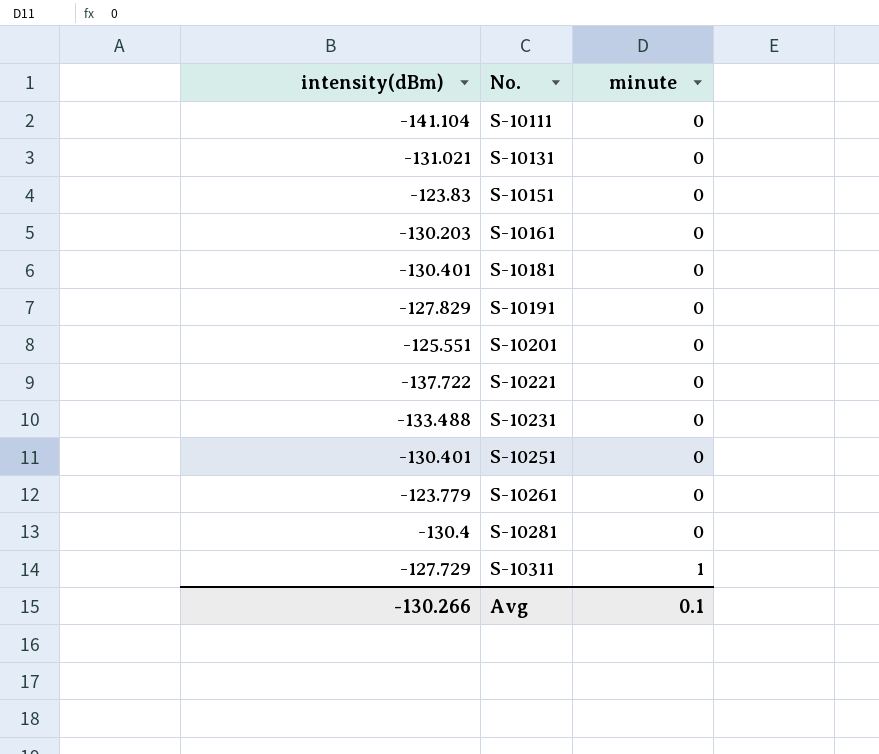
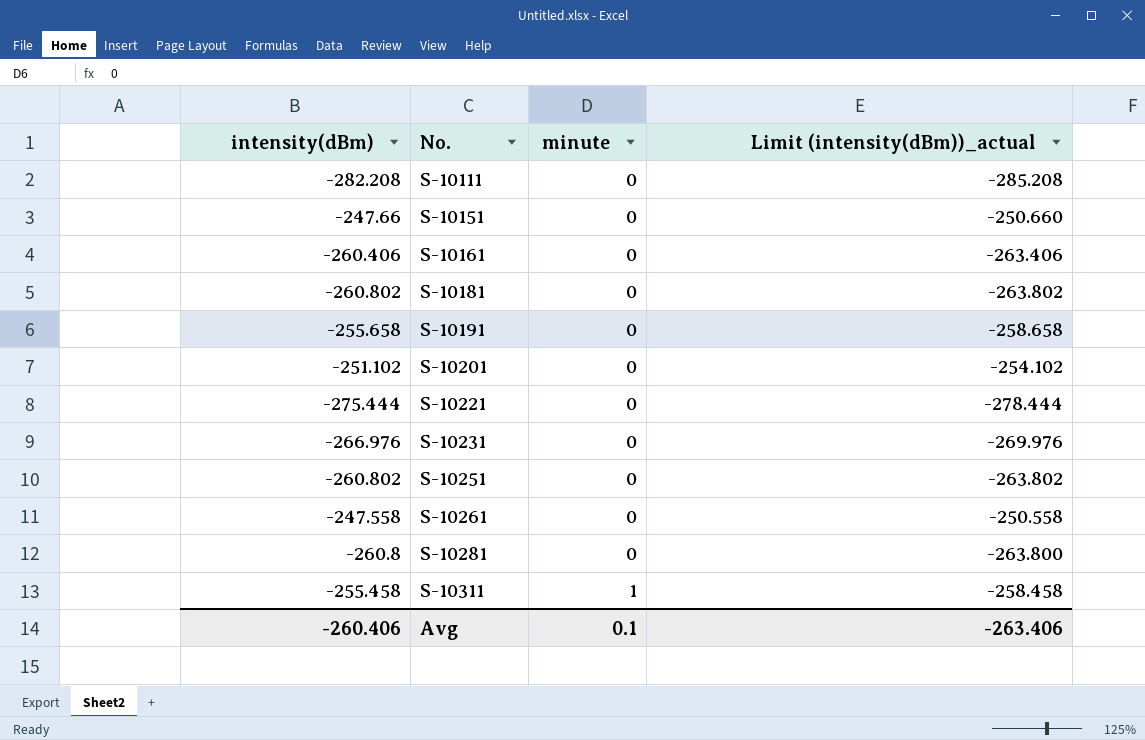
column Limit (intensity(dBm))_actual | formula: none -> [intensity(dBm)] - 3
row S-10131: -131.021 | 0 -> none
S-10111 | intensity(dBm): -141.104 -> -282.208
S-10151 | intensity(dBm): -123.83 -> -247.66
S-10161 | intensity(dBm): -130.203 -> -260.406
S-10181 | intensity(dBm): -130.401 -> -260.802
S-10191 | intensity(dBm): -127.829 -> -255.658
S-10201 | intensity(dBm): -125.551 -> -251.102
S-10221 | intensity(dBm): -137.722 -> -275.444
S-10231 | intensity(dBm): -133.488 -> -266.976
S-10251 | intensity(dBm): -130.401 -> -260.802
S-10261 | intensity(dBm): -123.779 -> -247.558
S-10281 | intensity(dBm): -130.4 -> -260.8
S-10311 | intensity(dBm): -127.729 -> -255.458
Avg | intensity(dBm): -130.266 -> -260.406

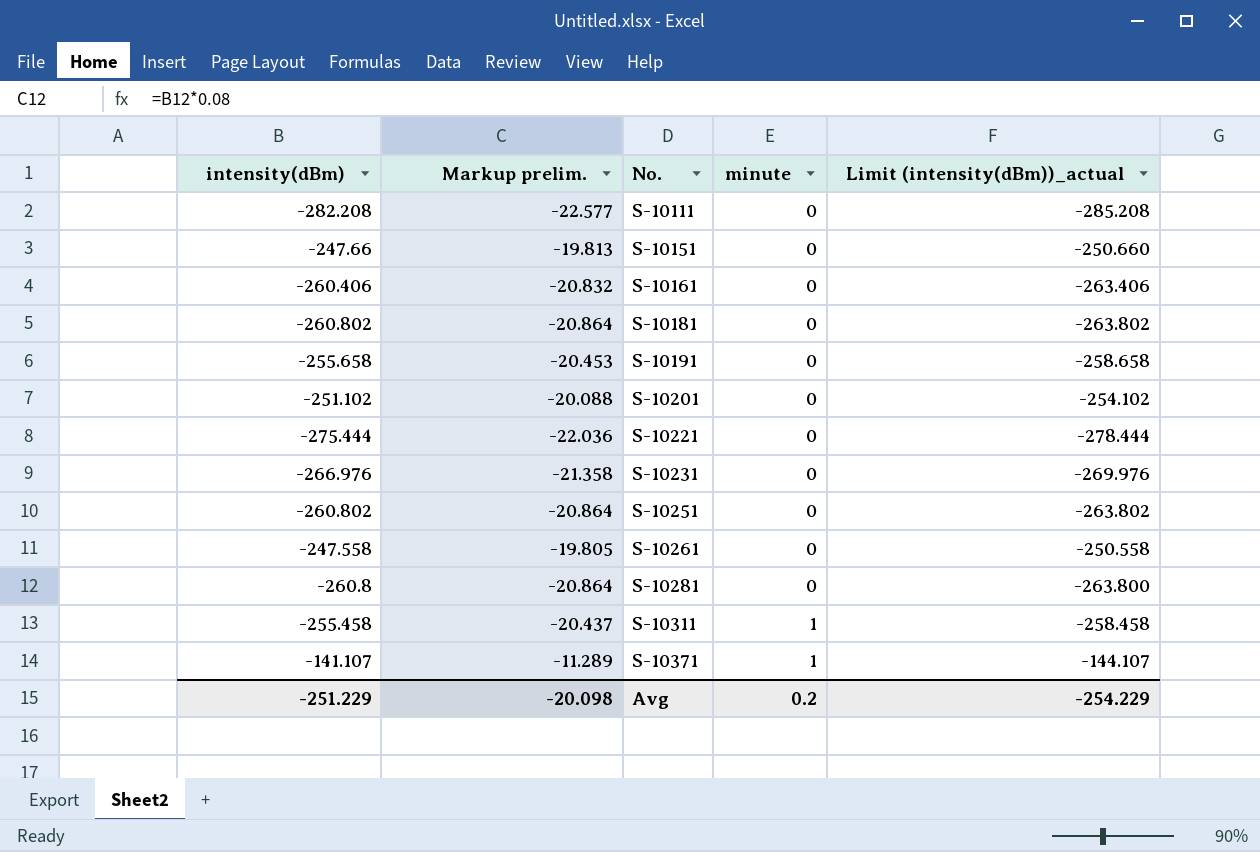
column Markup prelim. | formula: none -> [intensity(dBm)] * 0.08
row S-10371: none -> -141.107 | -11.289 | 1 | -144.107
Avg | intensity(dBm): -260.406 -> -251.229
Avg | minute: 0.1 -> 0.2
Avg | Limit (intensity(dBm))_actual: -263.406 -> -254.229

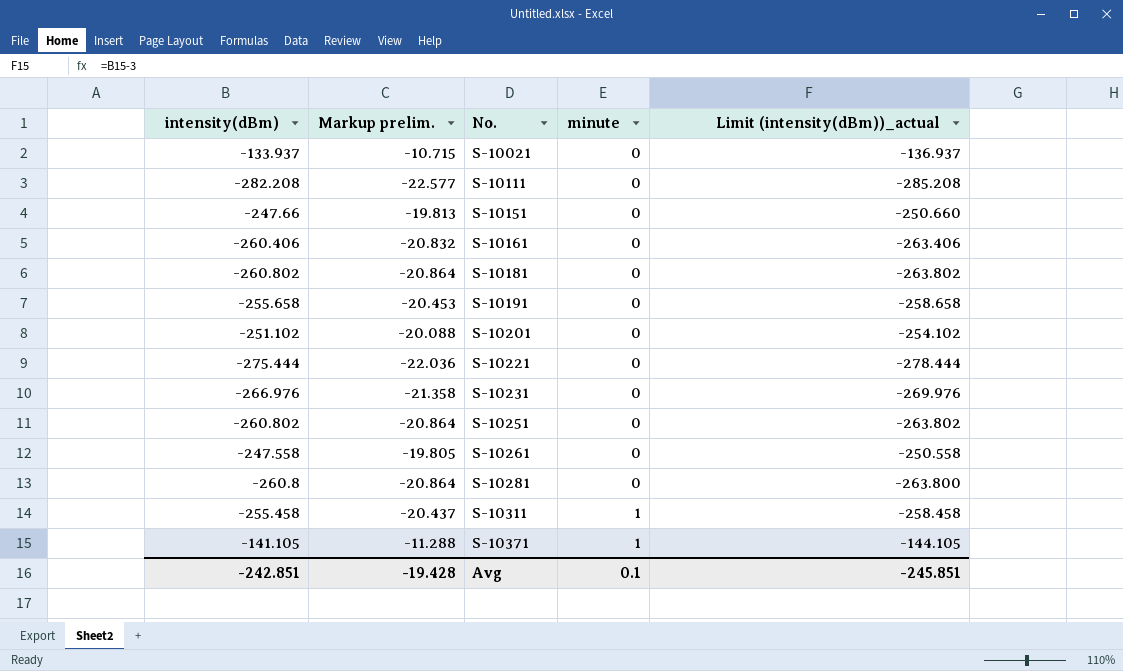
row S-10021: none -> -133.937 | -10.715 | 0 | -136.937
S-10371 | intensity(dBm): -141.107 -> -141.105
S-10371 | Markup prelim.: -11.289 -> -11.288
S-10371 | Limit (intensity(dBm))_actual: -144.107 -> -144.105
Avg | intensity(dBm): -251.229 -> -242.851
Avg | Markup prelim.: -20.098 -> -19.428
Avg | minute: 0.2 -> 0.1
Avg | Limit (intensity(dBm))_actual: -254.229 -> -245.851

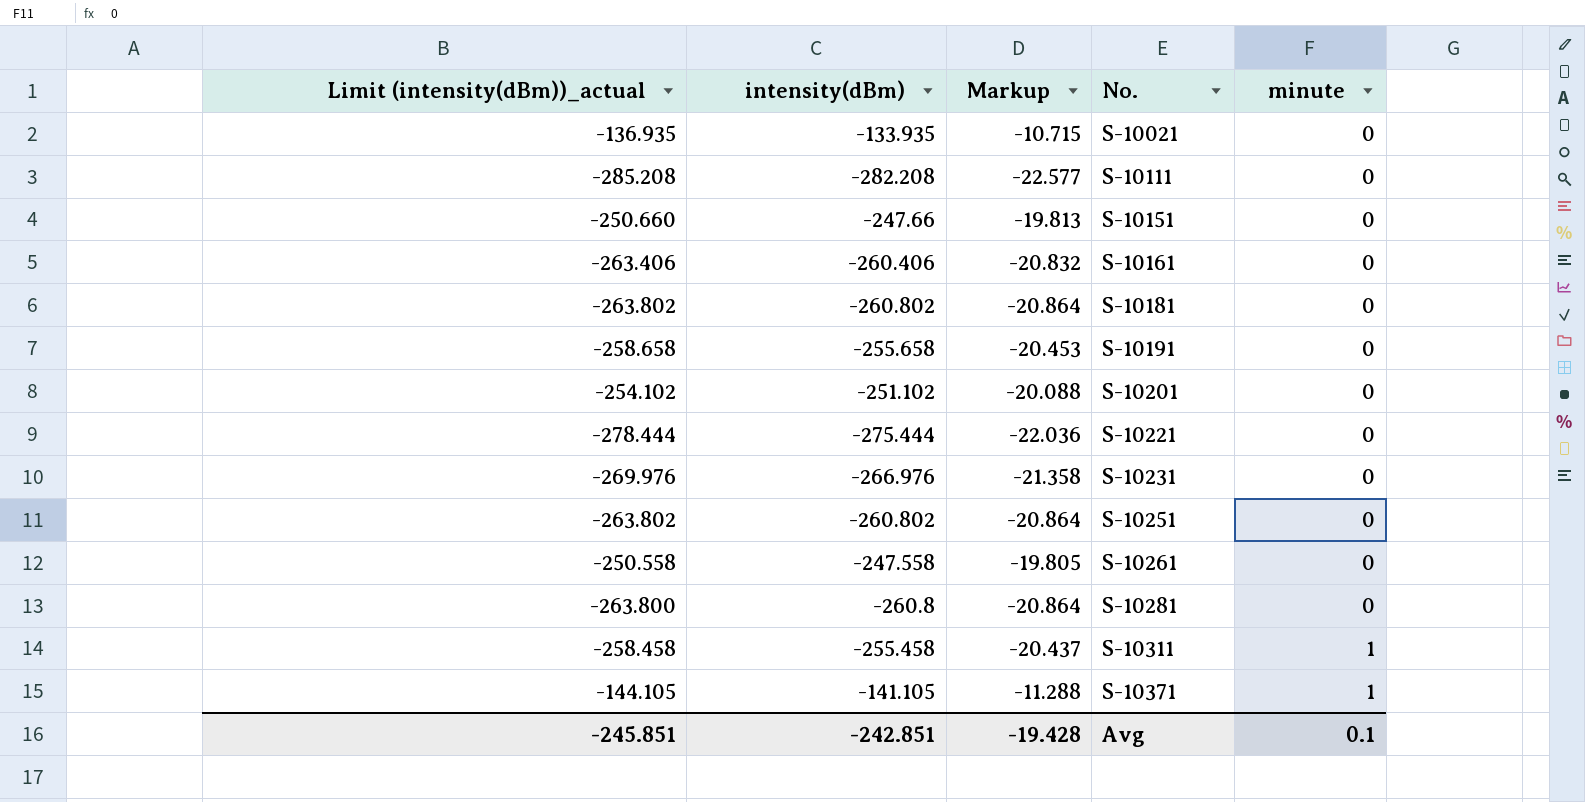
column Limit (intensity(dBm))_actual | position: 5 -> 1
column name: Markup prelim. -> Markup
S-10021 | Limit (intensity(dBm))_actual: -136.937 -> -136.935
S-10021 | intensity(dBm): -133.937 -> -133.935

